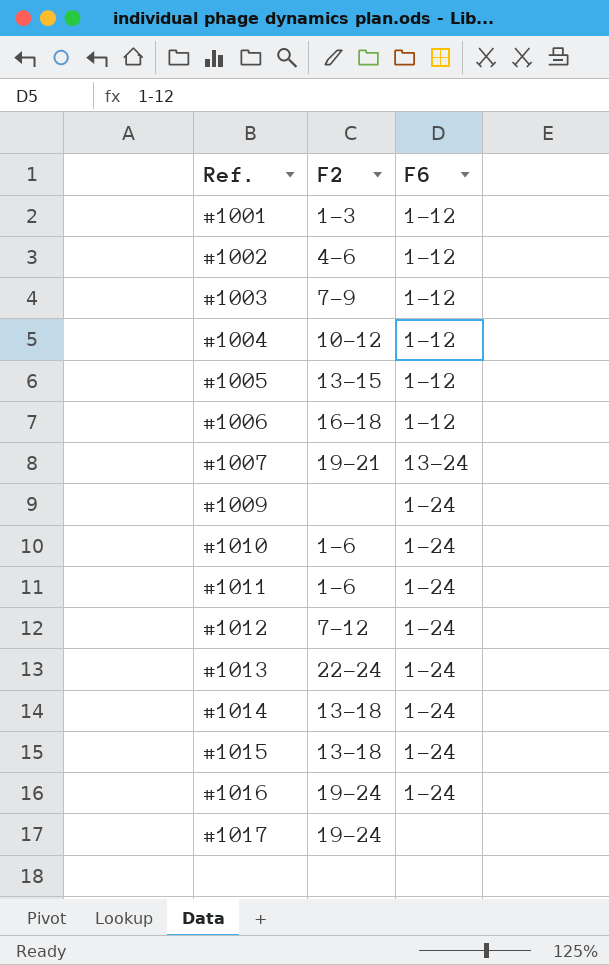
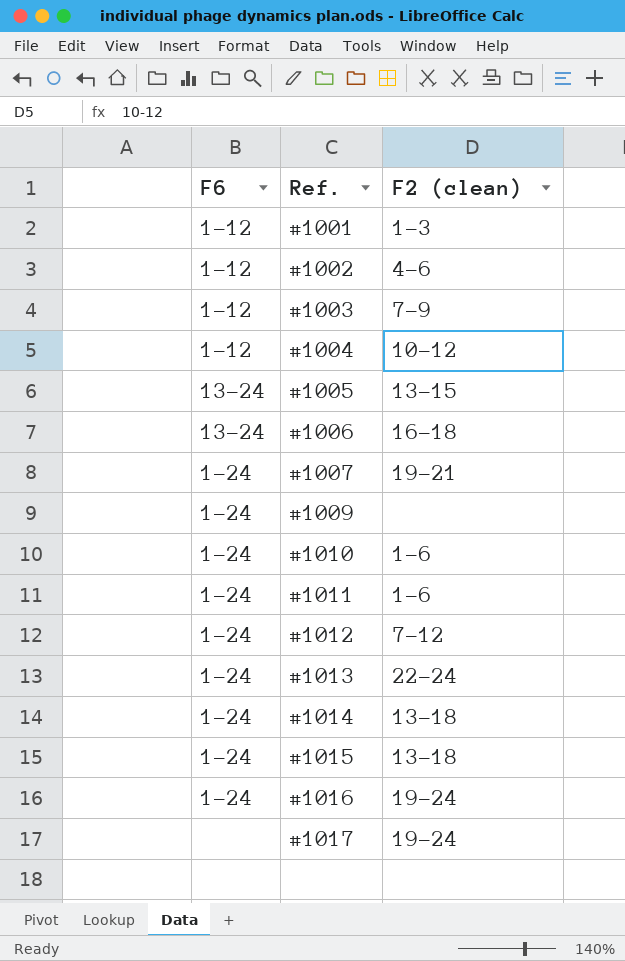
column F6 | position: 3 -> 1
column name: F2 -> F2 (clean)
#1005 | F6: 1-12 -> 13-24
#1006 | F6: 1-12 -> 13-24
#1007 | F6: 13-24 -> 1-24

